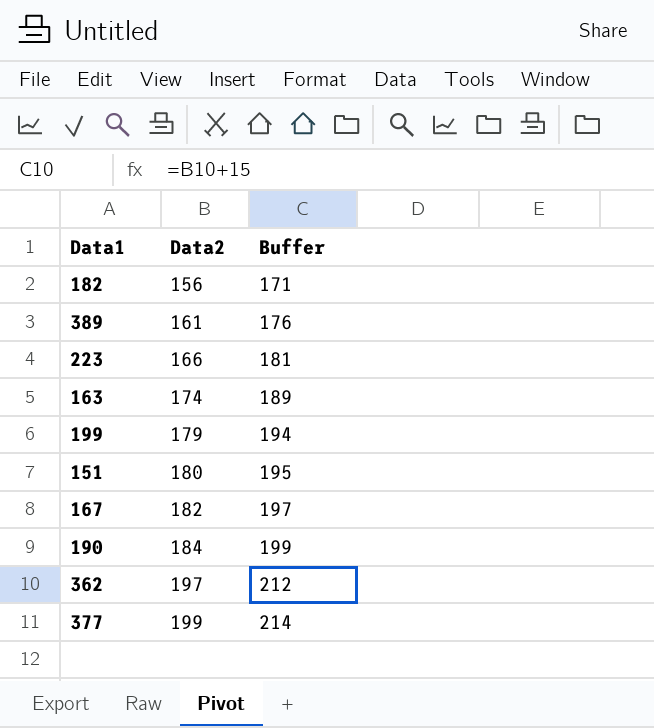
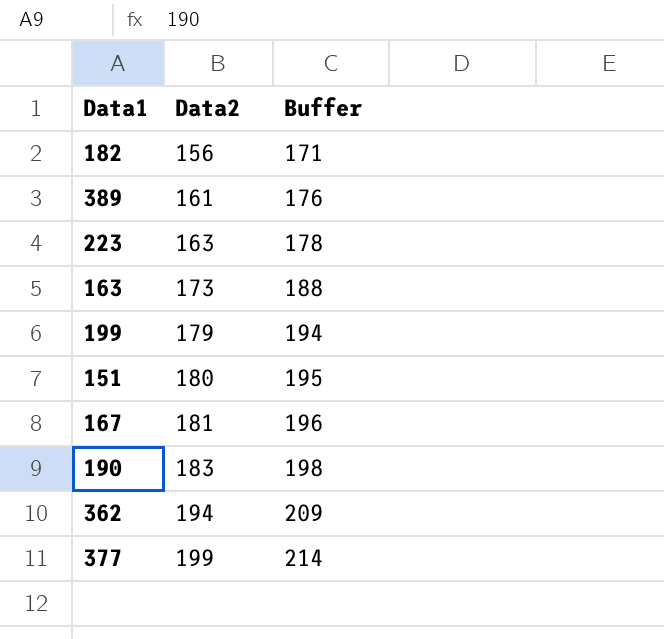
223 | Data2: 166 -> 163
223 | Buffer: 181 -> 178
163 | Data2: 174 -> 173
163 | Buffer: 189 -> 188
167 | Data2: 182 -> 181
167 | Buffer: 197 -> 196
190 | Data2: 184 -> 183
190 | Buffer: 199 -> 198
362 | Data2: 197 -> 194
362 | Buffer: 212 -> 209

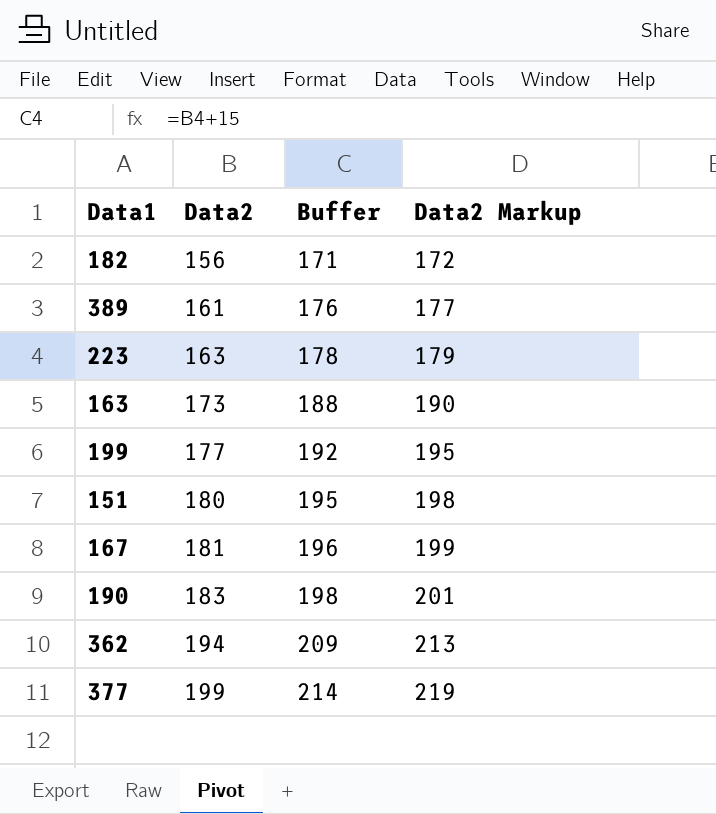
column Data2 Markup | formula: none -> [Data2] * 1.1
199 | Data2: 179 -> 177
199 | Buffer: 194 -> 192

